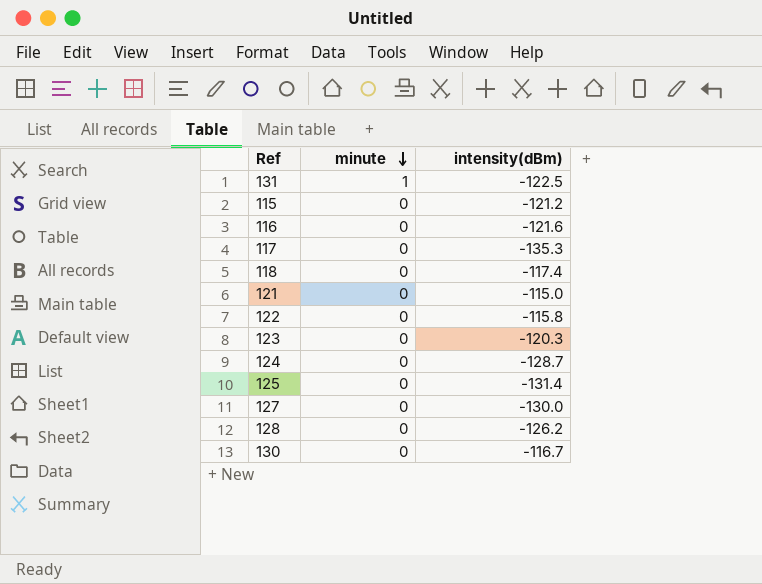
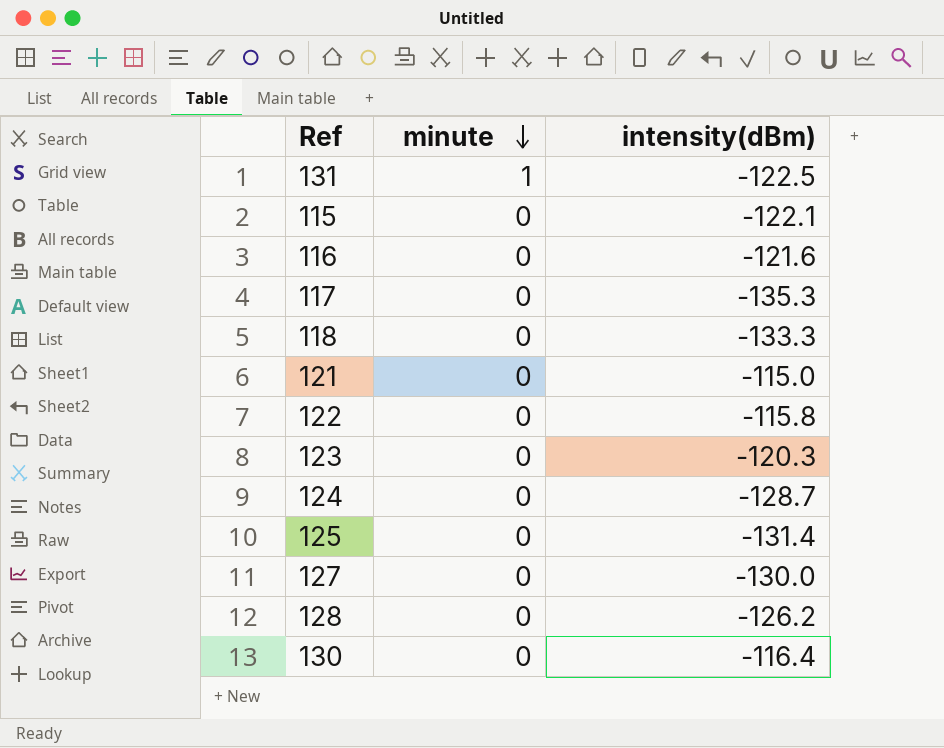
115 | intensity(dBm): -121.2 -> -122.1
118 | intensity(dBm): -117.4 -> -133.3
130 | intensity(dBm): -116.7 -> -116.4

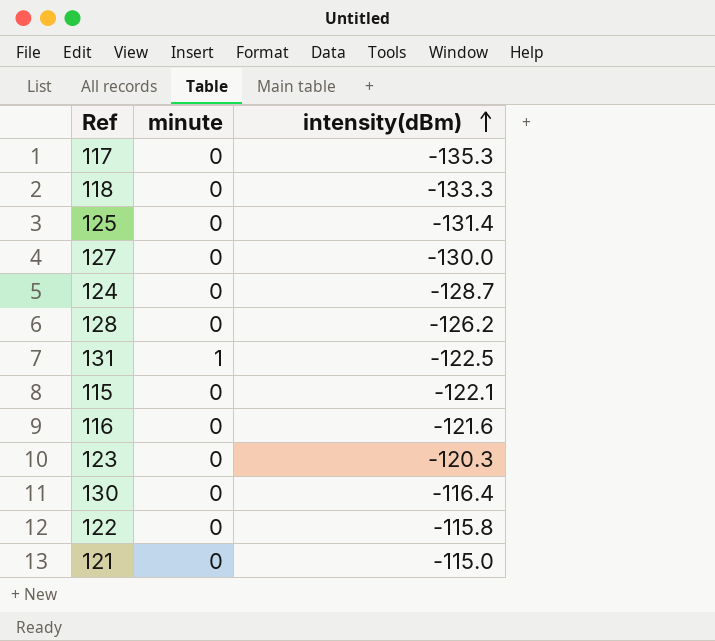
row order: minute descending -> intensity(dBm) ascending

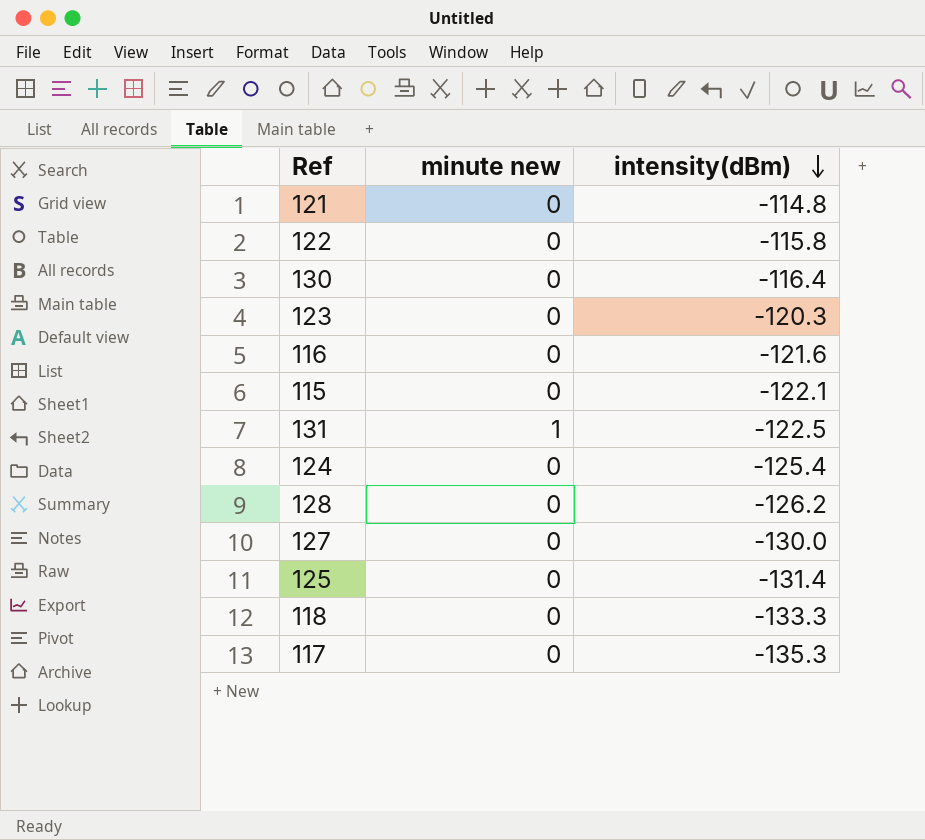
row order: intensity(dBm) ascending -> intensity(dBm) descending
column name: minute -> minute new
121 | intensity(dBm): -115.0 -> -114.8
124 | intensity(dBm): -128.7 -> -125.4

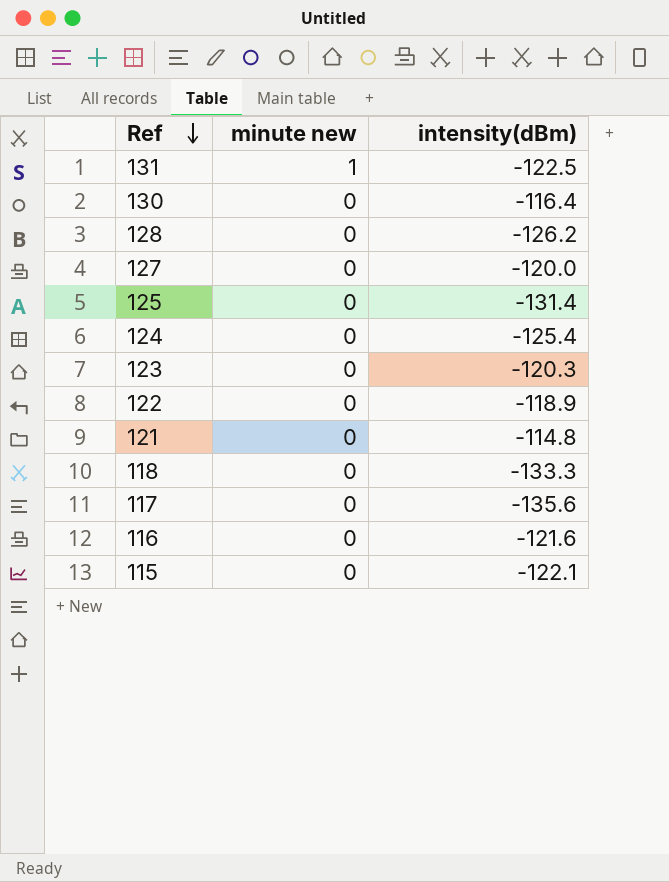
row order: intensity(dBm) descending -> Ref descending
127 | intensity(dBm): -130.0 -> -120.0
122 | intensity(dBm): -115.8 -> -118.9
117 | intensity(dBm): -135.3 -> -135.6

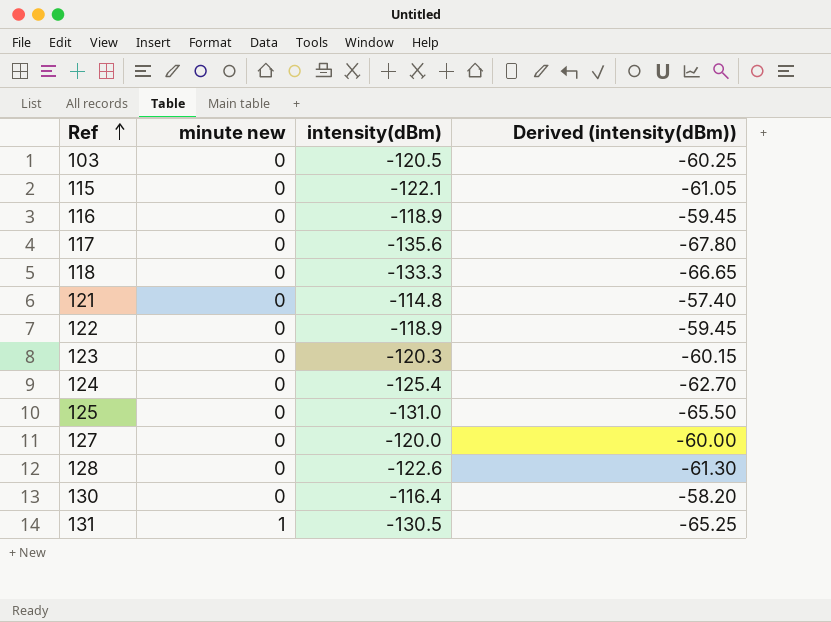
row order: Ref descending -> Ref ascending
column Derived (intensity(dBm)) | formula: none -> [intensity(dBm)] * 0.5
row 103: none -> 0 | -120.5 | -60.25
116 | intensity(dBm): -121.6 -> -118.9
125 | intensity(dBm): -131.4 -> -131.0
128 | intensity(dBm): -126.2 -> -122.6
131 | intensity(dBm): -122.5 -> -130.5

